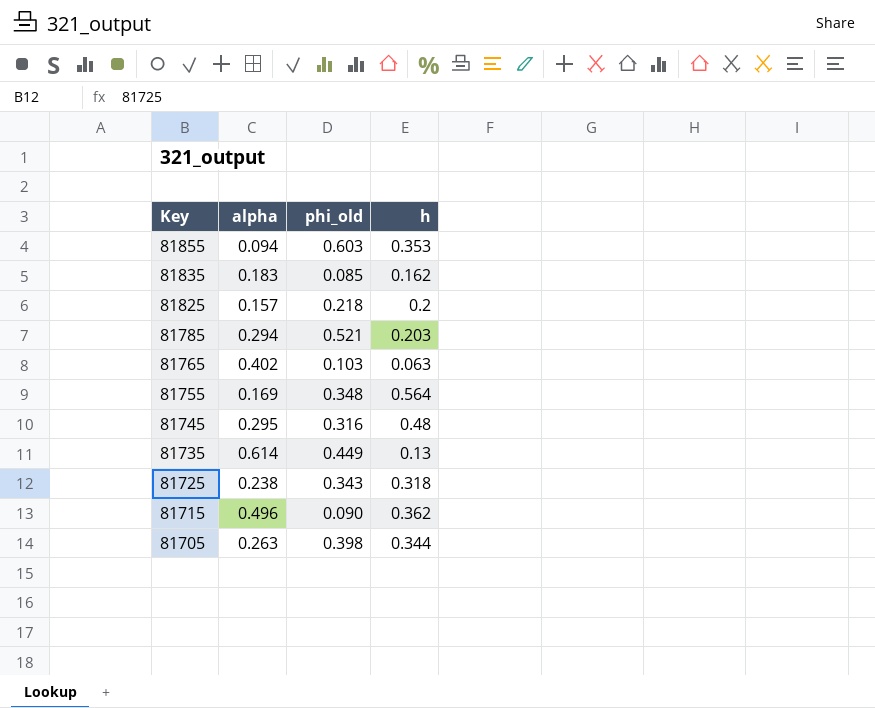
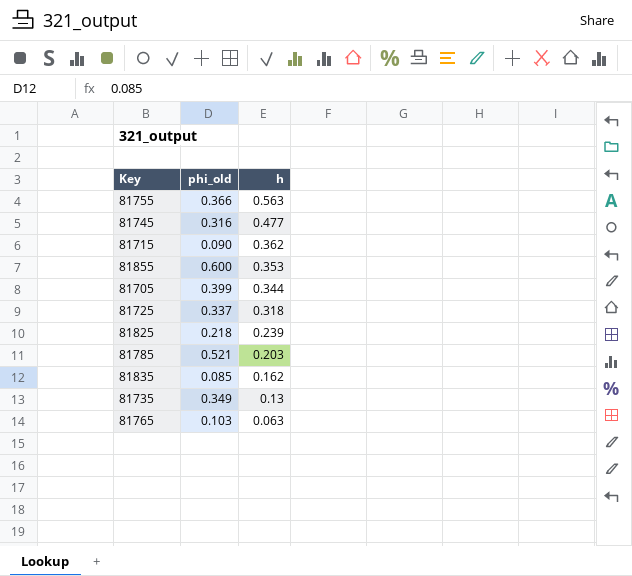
row order: Key descending -> h descending
column alpha | position: 2 -> none
81755 | phi_old: 0.348 -> 0.366
81755 | h: 0.564 -> 0.563
81745 | h: 0.48 -> 0.477
81855 | phi_old: 0.603 -> 0.600
81705 | phi_old: 0.398 -> 0.399
81725 | phi_old: 0.343 -> 0.337
81825 | h: 0.2 -> 0.239
81735 | phi_old: 0.449 -> 0.349

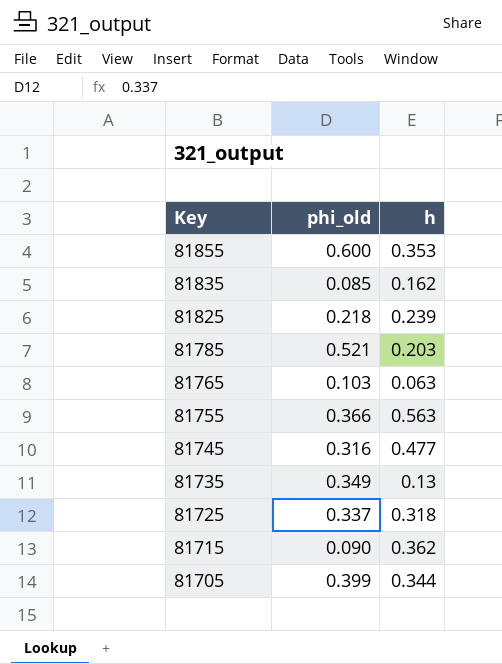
row order: h descending -> Key descending

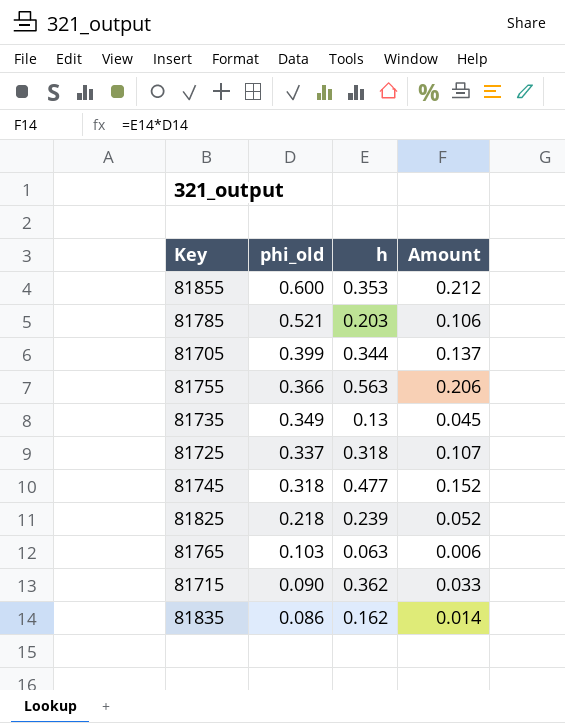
row order: Key descending -> phi_old descending
column Amount | formula: none -> [phi_old] * [h]
81745 | phi_old: 0.316 -> 0.318
81835 | phi_old: 0.085 -> 0.086

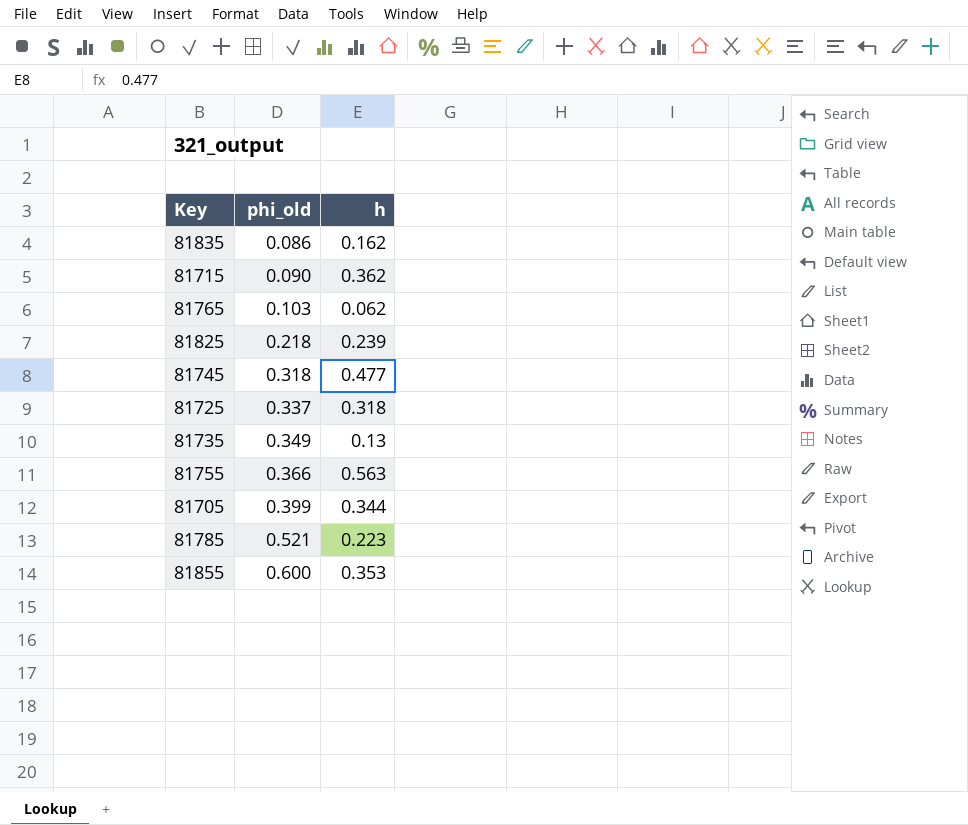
row order: phi_old descending -> phi_old ascending
column Amount | formula: [phi_old] * [h] -> none
81765 | h: 0.063 -> 0.062
81785 | h: 0.203 -> 0.223

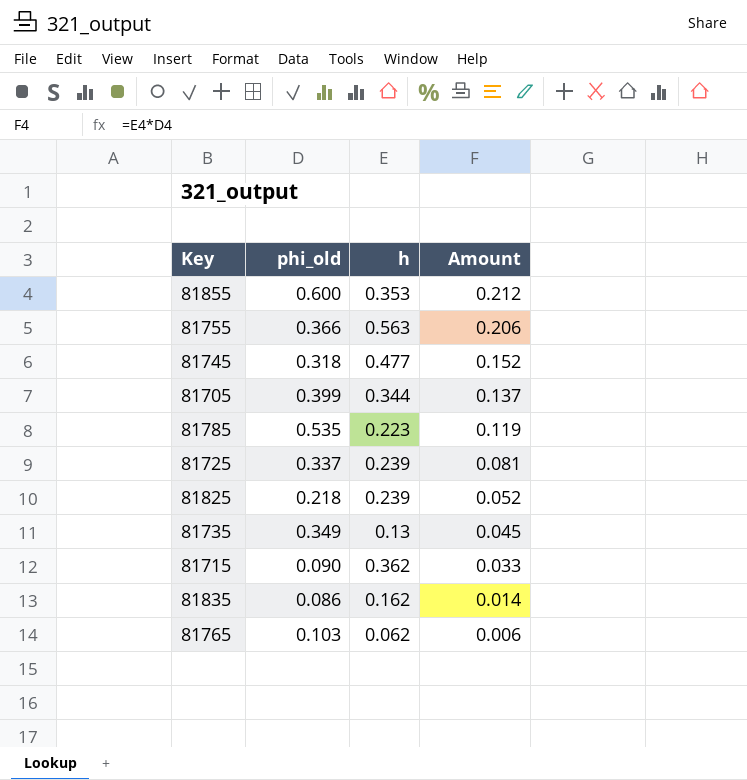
row order: phi_old ascending -> Amount descending
column Amount | formula: none -> [phi_old] * [h]
81785 | phi_old: 0.521 -> 0.535
81725 | h: 0.318 -> 0.239

